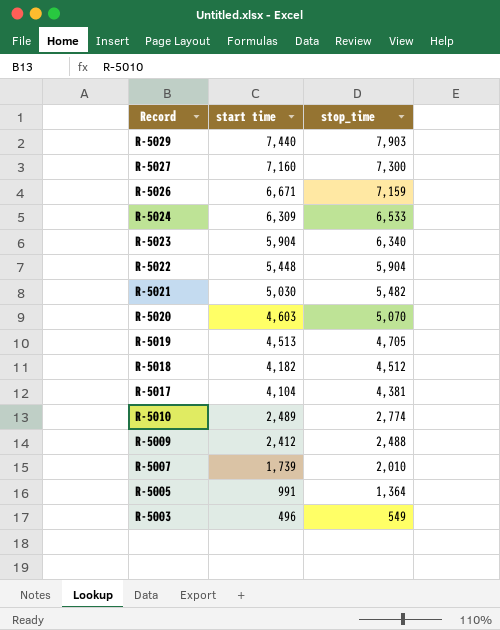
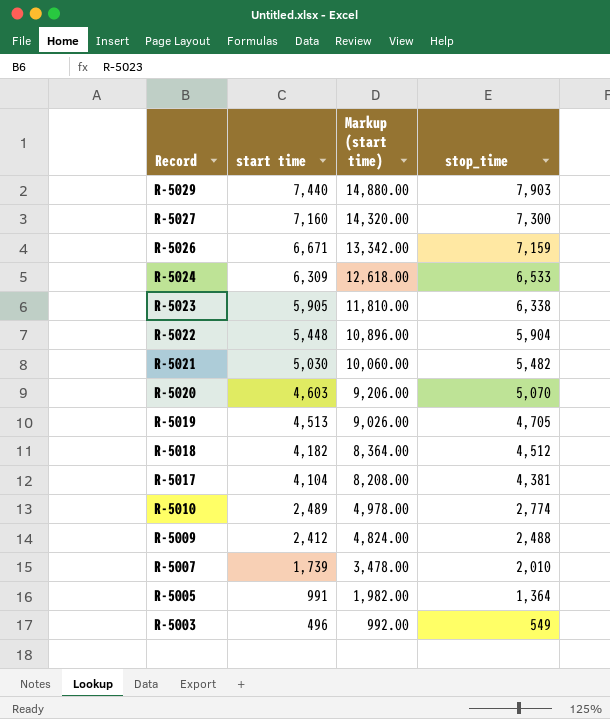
column Markup (start time) | formula: none -> [start time] * 2
R-5023 | start time: 5,904 -> 5,905
R-5023 | stop_time: 6,340 -> 6,338

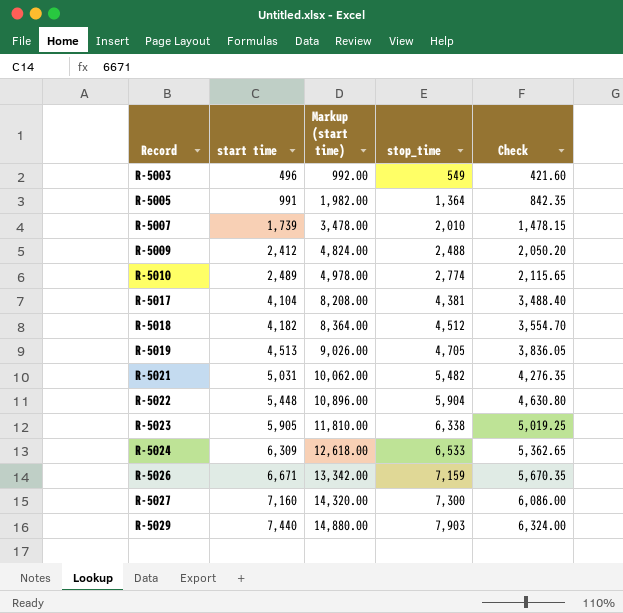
row order: Record descending -> Record ascending
column Check | formula: none -> [start time] * 0.85
row R-5020: 4,603 | 9,206.00 | 5,070 -> none
R-5021 | start time: 5,030 -> 5,031
R-5021 | Markup (start time): 10,060.00 -> 10,062.00

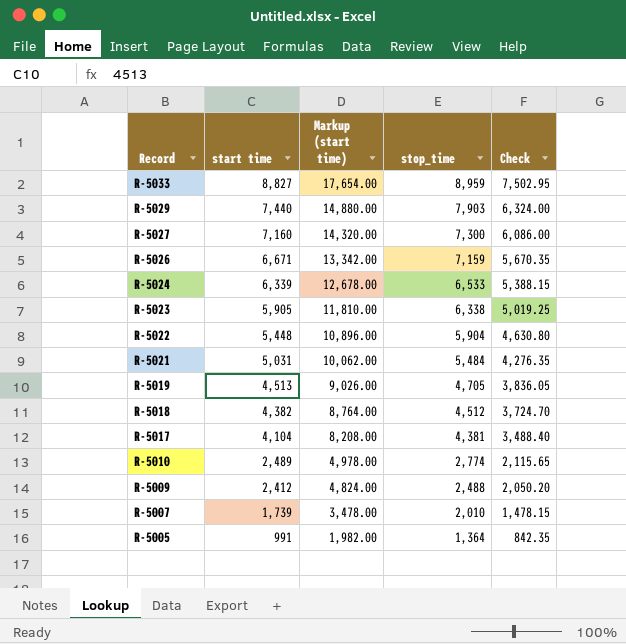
row order: Record ascending -> Record descending
row R-5003: 496 | 992.00 | 549 | 421.60 -> none
row R-5033: none -> 8,827 | 17,654.00 | 8,959 | 7,502.95
R-5024 | start time: 6,309 -> 6,339
R-5024 | Markup (start time): 12,618.00 -> 12,678.00
R-5024 | Check: 5,362.65 -> 5,388.15
R-5021 | stop_time: 5,482 -> 5,484
R-5018 | start time: 4,182 -> 4,382
R-5018 | Markup (start time): 8,364.00 -> 8,764.00
R-5018 | Check: 3,554.70 -> 3,724.70

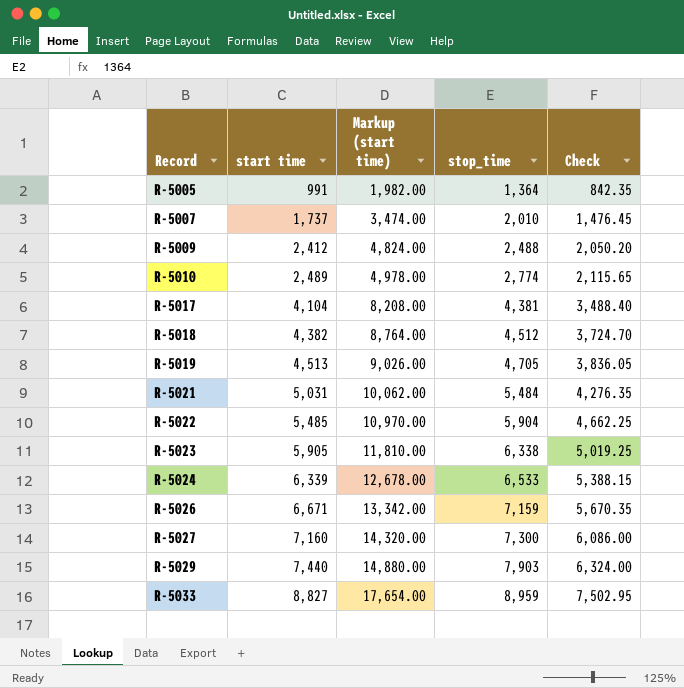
row order: Record descending -> Record ascending
R-5007 | start time: 1,739 -> 1,737
R-5007 | Markup (start time): 3,478.00 -> 3,474.00
R-5007 | Check: 1,478.15 -> 1,476.45
R-5022 | start time: 5,448 -> 5,485
R-5022 | Markup (start time): 10,896.00 -> 10,970.00
R-5022 | Check: 4,630.80 -> 4,662.25

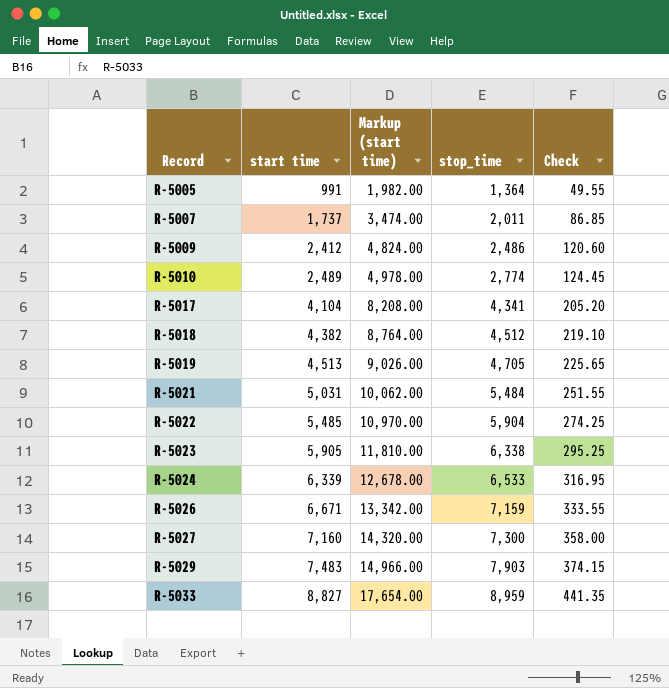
column Check | formula: [start time] * 0.85 -> [start time] * 0.05
R-5007 | stop_time: 2,010 -> 2,011
R-5009 | stop_time: 2,488 -> 2,486
R-5017 | stop_time: 4,381 -> 4,341
R-5029 | start time: 7,440 -> 7,483
R-5029 | Markup (start time): 14,880.00 -> 14,966.00

